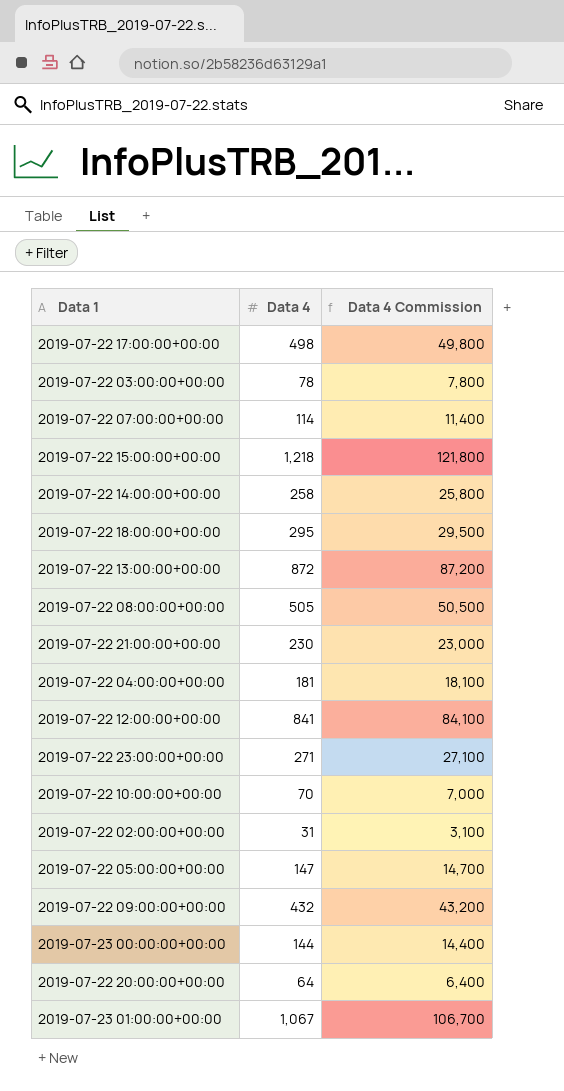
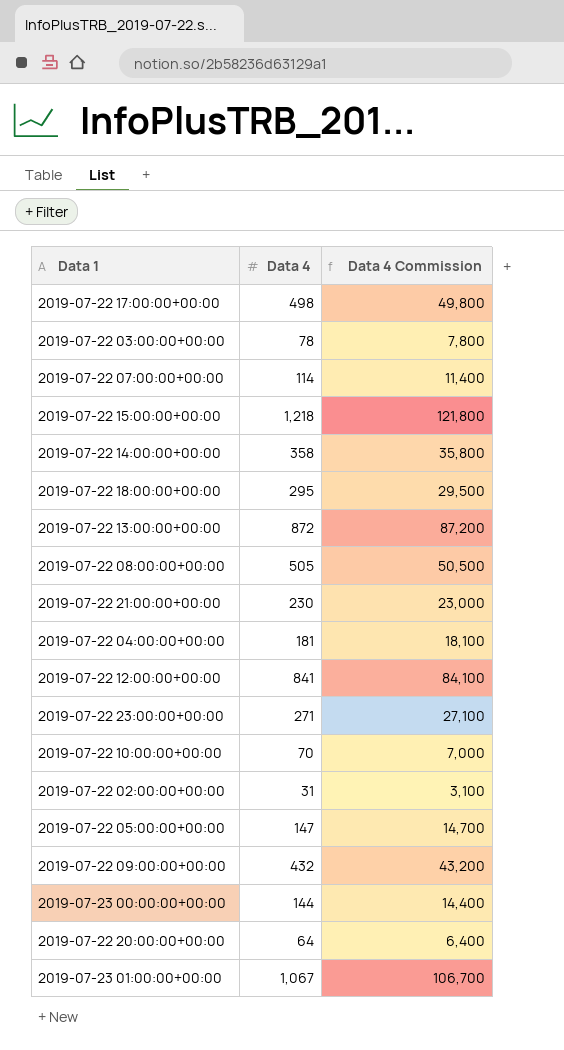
2019-07-22 14:00:00+00:00 | Data 4: 258 -> 358
2019-07-22 14:00:00+00:00 | Data 4 Commission: 25,800 -> 35,800

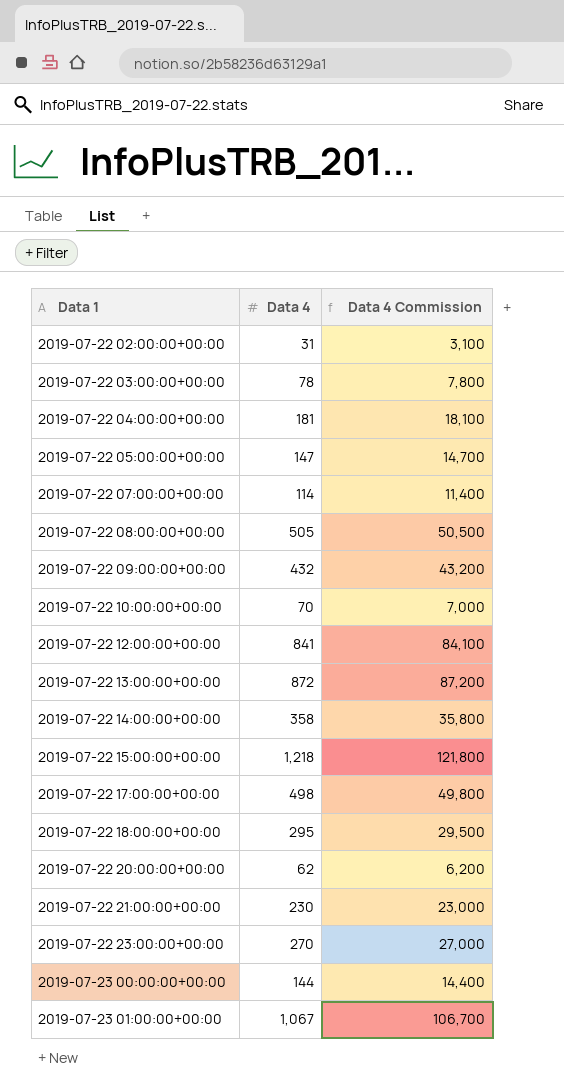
row order: none -> Data 1 ascending
2019-07-22 20:00:00+00:00 | Data 4: 64 -> 62
2019-07-22 20:00:00+00:00 | Data 4 Commission: 6,400 -> 6,200
2019-07-22 23:00:00+00:00 | Data 4: 271 -> 270
2019-07-22 23:00:00+00:00 | Data 4 Commission: 27,100 -> 27,000

